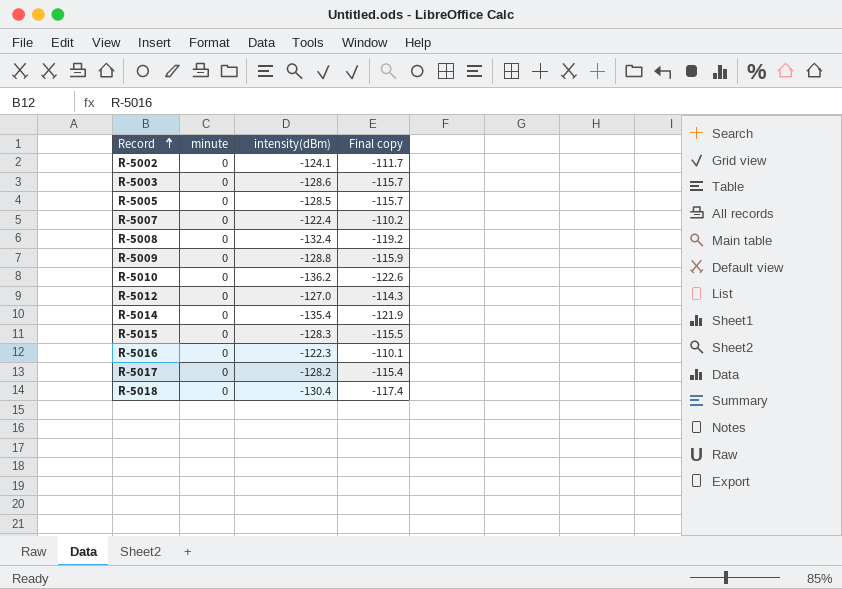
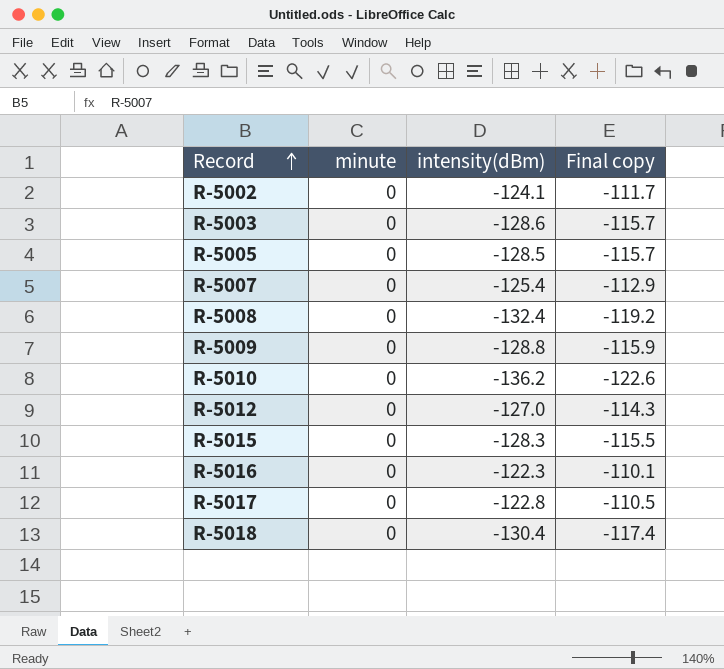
row R-5014: 0 | -135.4 | -121.9 -> none
R-5007 | intensity(dBm): -122.4 -> -125.4
R-5007 | Final copy: -110.2 -> -112.9
R-5017 | intensity(dBm): -128.2 -> -122.8
R-5017 | Final copy: -115.4 -> -110.5

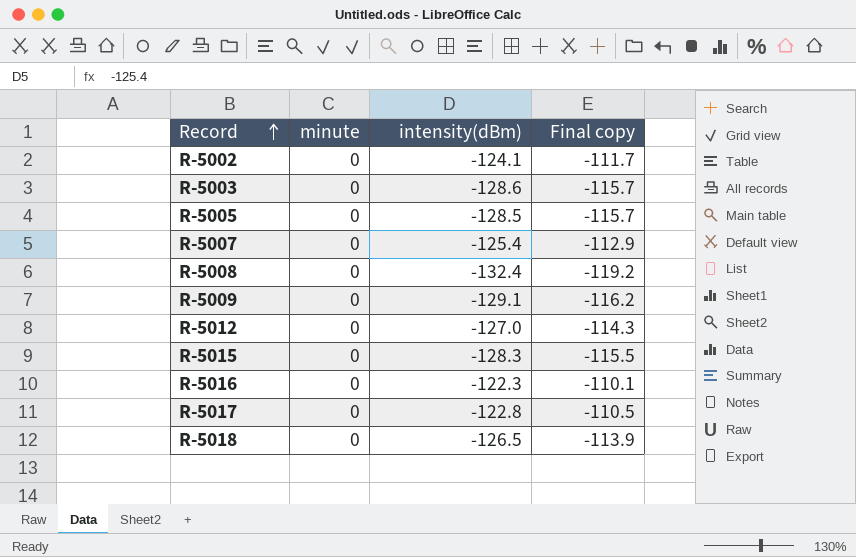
row R-5010: 0 | -136.2 | -122.6 -> none
R-5009 | intensity(dBm): -128.8 -> -129.1
R-5009 | Final copy: -115.9 -> -116.2
R-5018 | intensity(dBm): -130.4 -> -126.5
R-5018 | Final copy: -117.4 -> -113.9

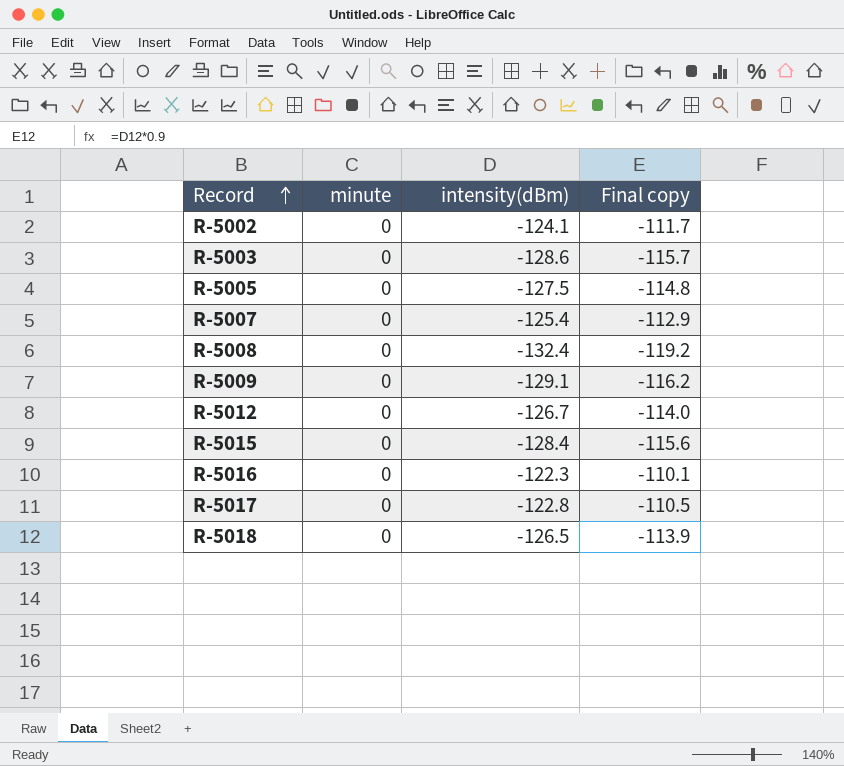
R-5005 | intensity(dBm): -128.5 -> -127.5
R-5005 | Final copy: -115.7 -> -114.8
R-5012 | intensity(dBm): -127.0 -> -126.7
R-5012 | Final copy: -114.3 -> -114.0
R-5015 | intensity(dBm): -128.3 -> -128.4
R-5015 | Final copy: -115.5 -> -115.6

